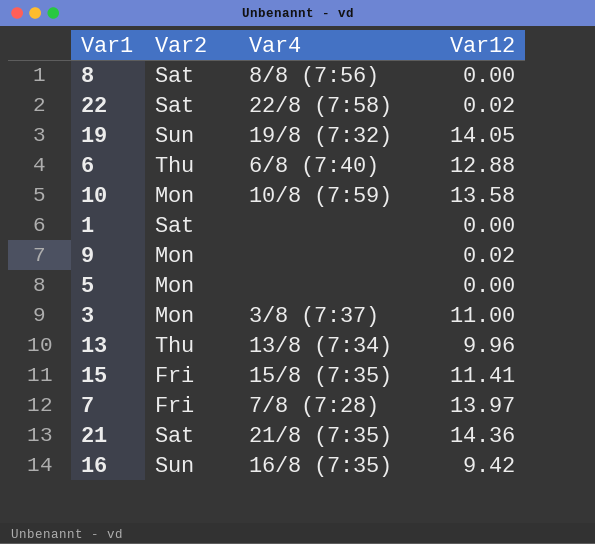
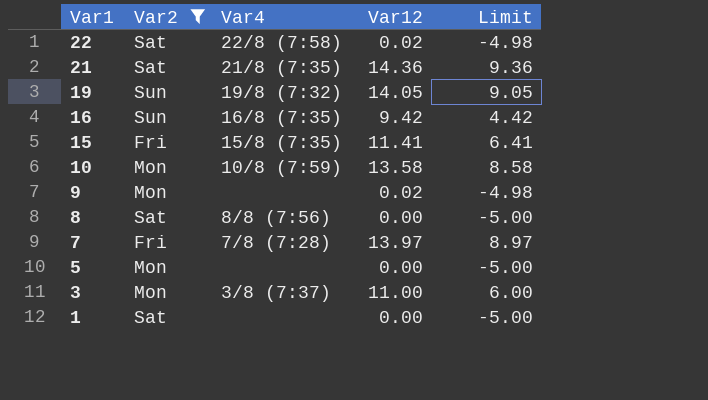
filter: none -> Var2 != Thu
row order: none -> Var1 descending
column Limit | formula: none -> [Var12] - 5

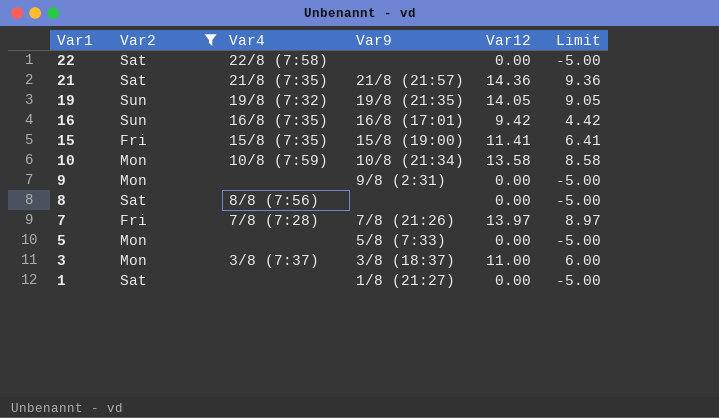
column Var9 | position: none -> 4
22 | Var12: 0.02 -> 0.00
22 | Limit: -4.98 -> -5.00
9 | Var12: 0.02 -> 0.00
9 | Limit: -4.98 -> -5.00

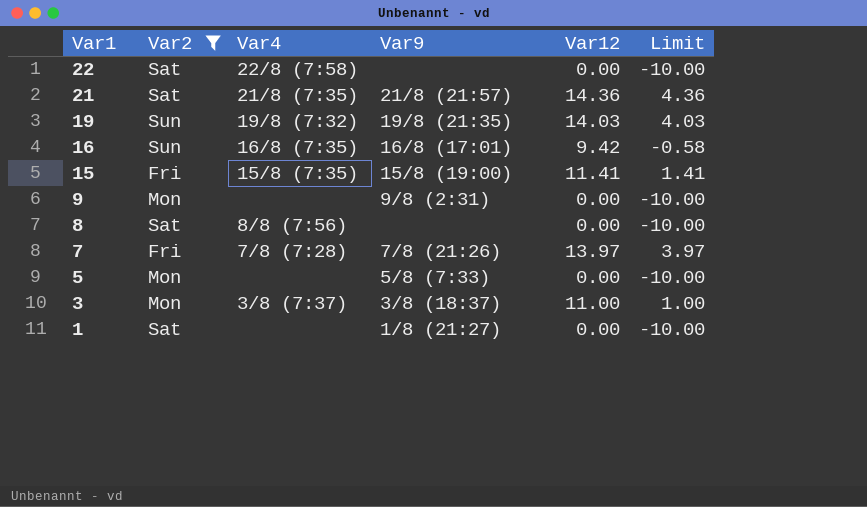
column Limit | formula: [Var12] - 5 -> [Var12] - 10
row 10: Mon | 10/8 (7:59) | 10/8 (21:34) | 13.58 | 8.58 -> none
19 | Var12: 14.05 -> 14.03

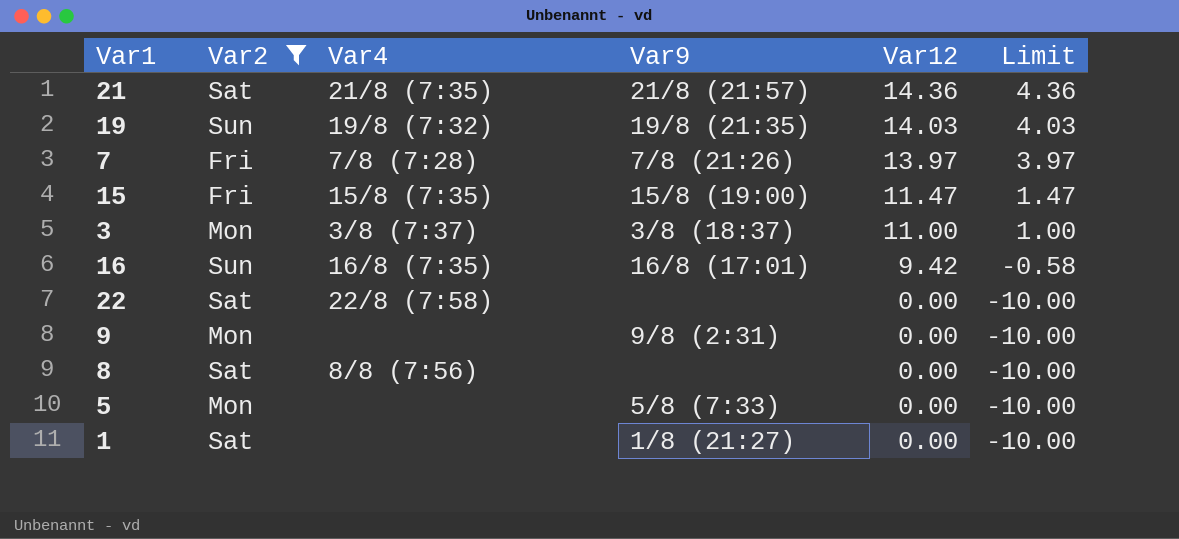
row order: Var1 descending -> Var12 descending
15 | Var12: 11.41 -> 11.47
15 | Limit: 1.41 -> 1.47

